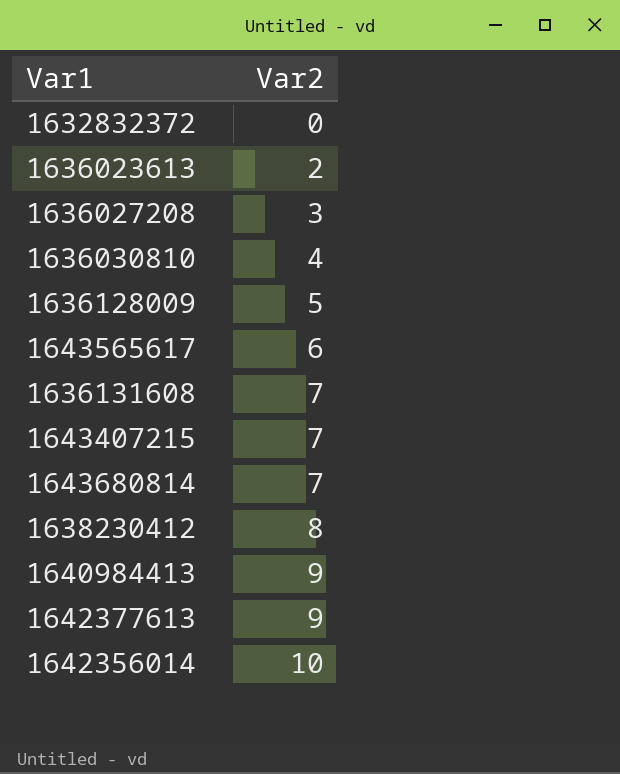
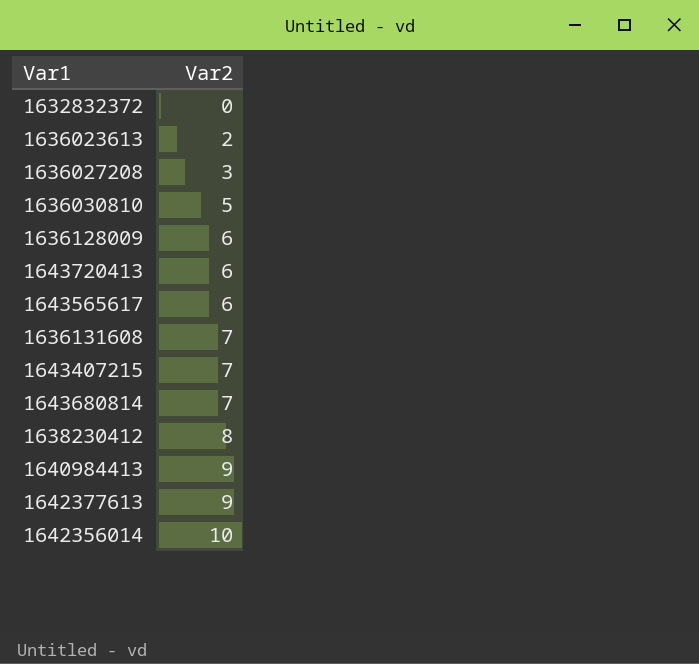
1636030810 | Var2: 4 -> 5
1636128009 | Var2: 5 -> 6
row 1643720413: none -> 6

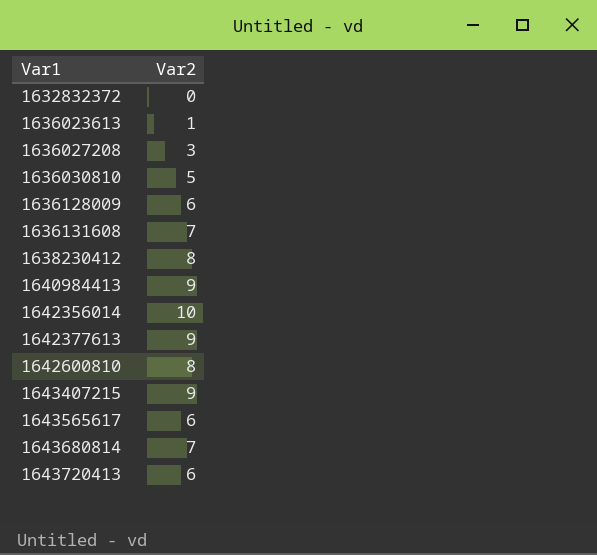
row order: Var2 ascending -> Var1 ascending
1636023613 | Var2: 2 -> 1
row 1642600810: none -> 8
1643407215 | Var2: 7 -> 9

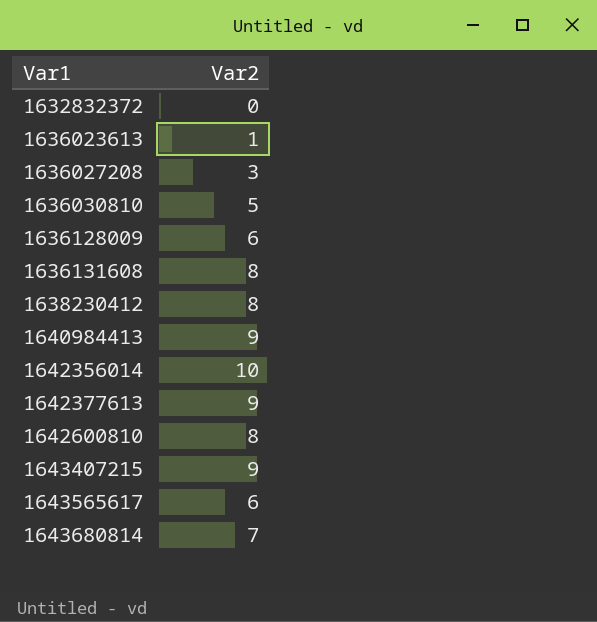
row 1643720413: 6 -> none
1636131608 | Var2: 7 -> 8

